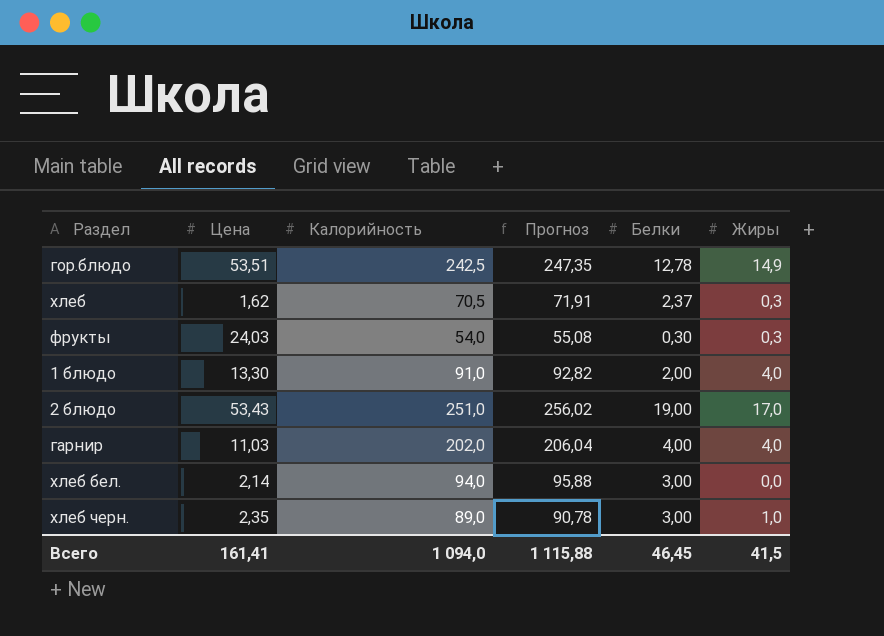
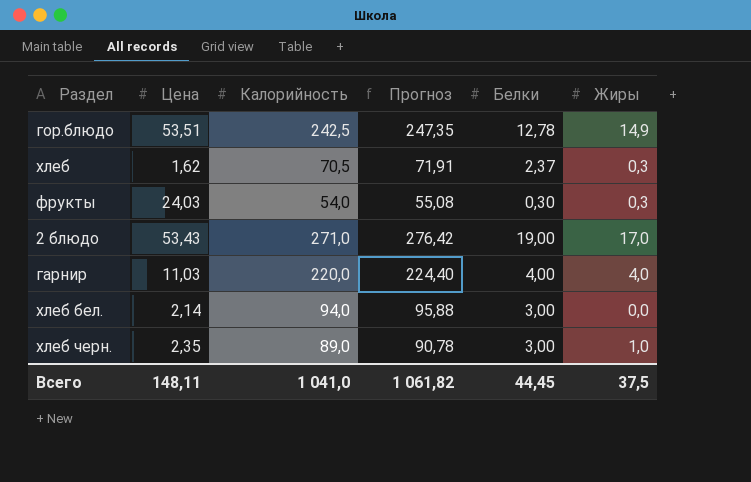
row 1 блюдо: 13,30 | 91,0 | 92,82 | 2,00 | 4,0 -> none
2 блюдо | Калорийность: 251,0 -> 271,0
2 блюдо | Прогноз: 256,02 -> 276,42
гарнир | Калорийность: 202,0 -> 220,0
гарнир | Прогноз: 206,04 -> 224,40
Всего | Цена: 161,41 -> 148,11
Всего | Калорийность: 1 094,0 -> 1 041,0
Всего | Прогноз: 1 115,88 -> 1 061,82
Всего | Белки: 46,45 -> 44,45
Всего | Жиры: 41,5 -> 37,5

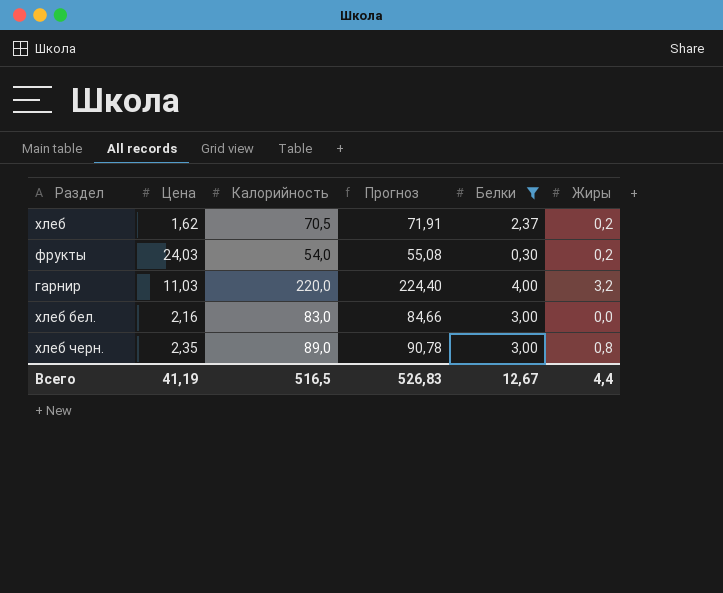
filter: none -> Белки <= 4,00
хлеб | Жиры: 0,3 -> 0,2
фрукты | Жиры: 0,3 -> 0,2
гарнир | Жиры: 4,0 -> 3,2
хлеб бел. | Цена: 2,14 -> 2,16
хлеб бел. | Калорийность: 94,0 -> 83,0
хлеб бел. | Прогноз: 95,88 -> 84,66
хлеб черн. | Жиры: 1,0 -> 0,8
Всего | Цена: 148,11 -> 41,19
Всего | Калорийность: 1 041,0 -> 516,5
Всего | Прогноз: 1 061,82 -> 526,83
Всего | Белки: 44,45 -> 12,67
Всего | Жиры: 37,5 -> 4,4

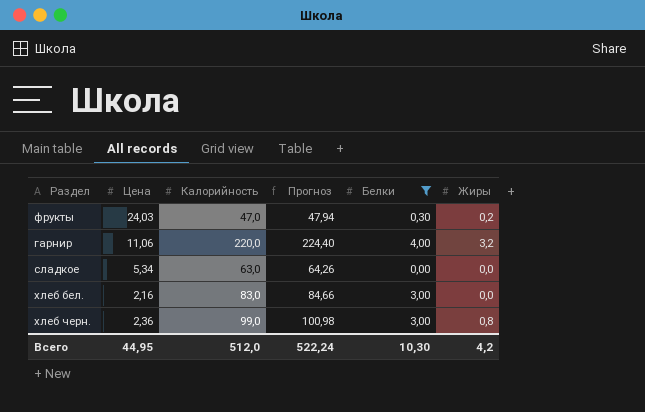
row хлеб: 1,62 | 70,5 | 71,91 | 2,37 | 0,2 -> none
фрукты | Калорийность: 54,0 -> 47,0
фрукты | Прогноз: 55,08 -> 47,94
гарнир | Цена: 11,03 -> 11,06
row сладкое: none -> 5,34 | 63,0 | 64,26 | 0,00 | 0,0
хлеб черн. | Цена: 2,35 -> 2,36
хлеб черн. | Калорийность: 89,0 -> 99,0
хлеб черн. | Прогноз: 90,78 -> 100,98
Всего | Цена: 41,19 -> 44,95
Всего | Калорийность: 516,5 -> 512,0
Всего | Прогноз: 526,83 -> 522,24
Всего | Белки: 12,67 -> 10,30
Всего | Жиры: 4,4 -> 4,2

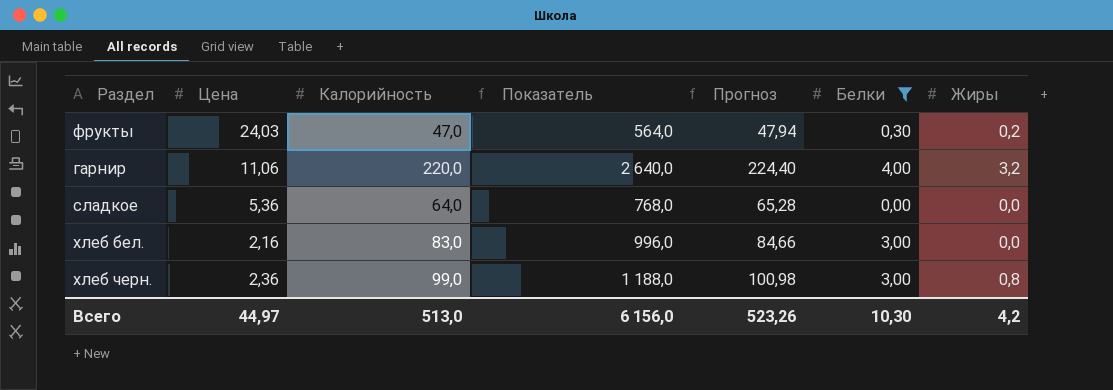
column Показатель | formula: none -> [Калорийность] * 12
сладкое | Цена: 5,34 -> 5,36
сладкое | Калорийность: 63,0 -> 64,0
сладкое | Прогноз: 64,26 -> 65,28
Всего | Цена: 44,95 -> 44,97
Всего | Калорийность: 512,0 -> 513,0
Всего | Прогноз: 522,24 -> 523,26

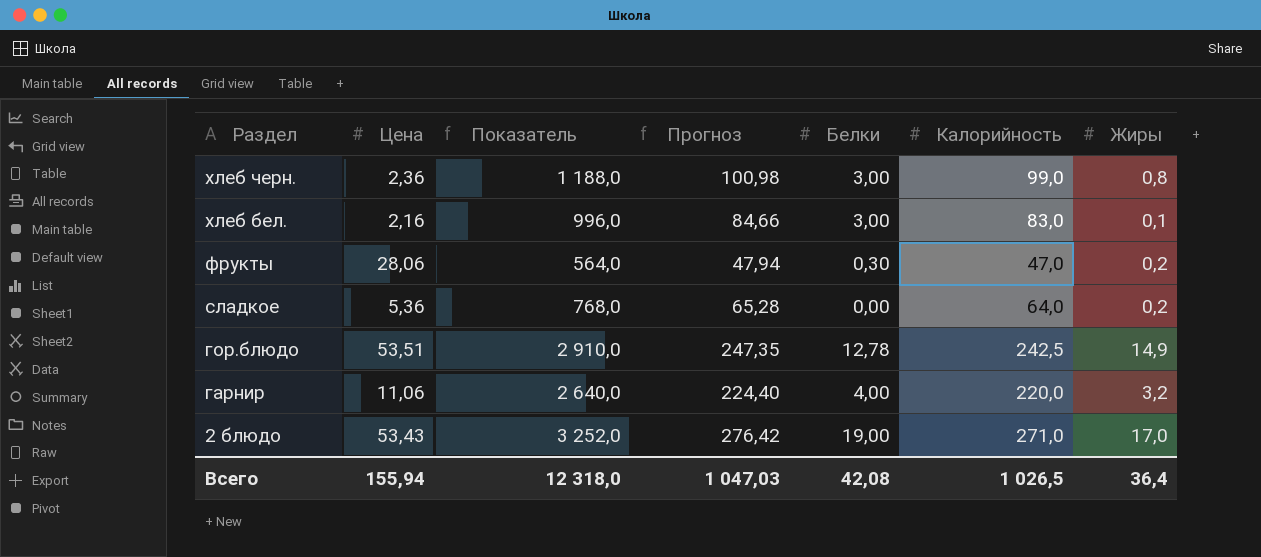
filter: Белки <= 4,00 -> none
row order: none -> Раздел descending
column Калорийность | position: 3 -> 6
хлеб бел. | Жиры: 0,0 -> 0,1
фрукты | Цена: 24,03 -> 28,06
сладкое | Жиры: 0,0 -> 0,2
Всего | Цена: 44,97 -> 155,94
Всего | Показатель: 6 156,0 -> 12 318,0
Всего | Прогноз: 523,26 -> 1 047,03
Всего | Белки: 10,30 -> 42,08
Всего | Калорийность: 513,0 -> 1 026,5
Всего | Жиры: 4,2 -> 36,4

